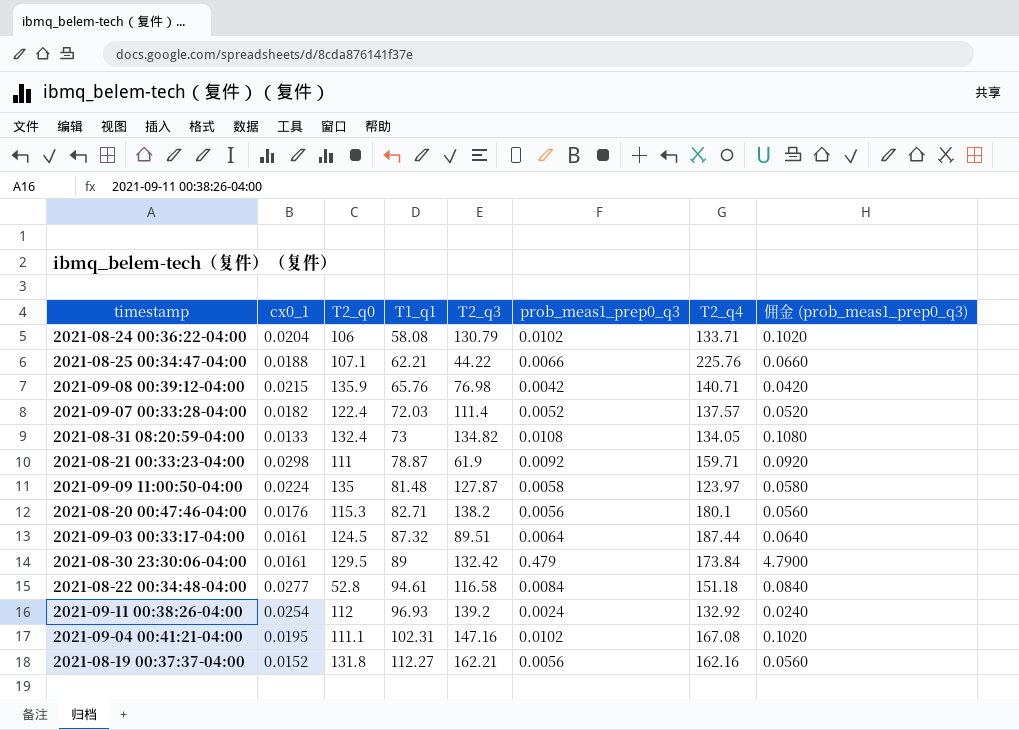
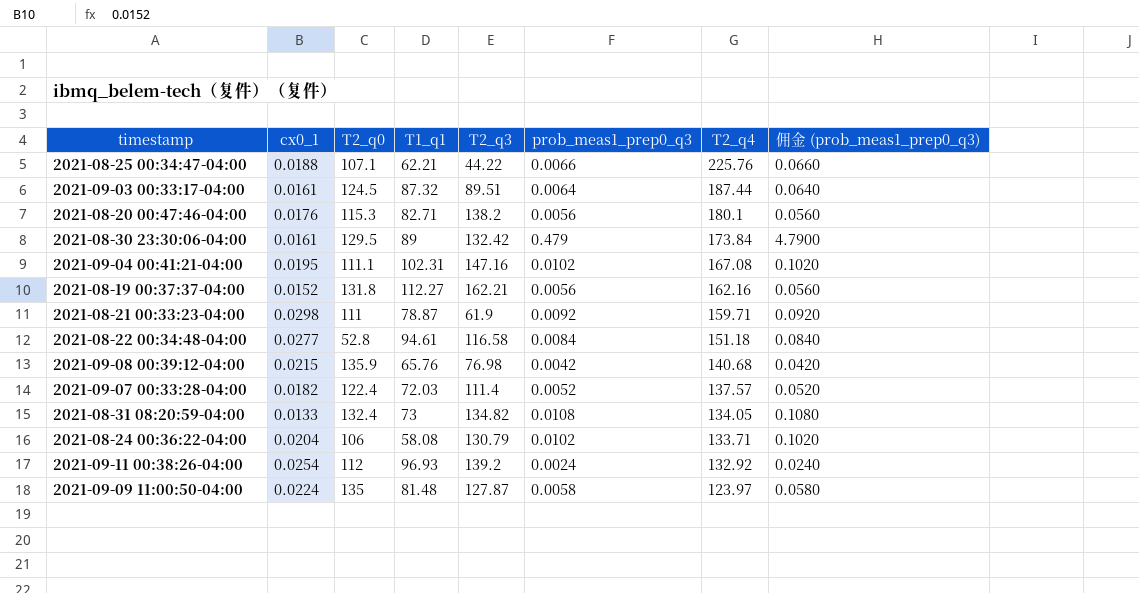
row order: T1_q1 ascending -> T2_q4 descending
2021-09-08 00:39:12-04:00 | T2_q4: 140.71 -> 140.68

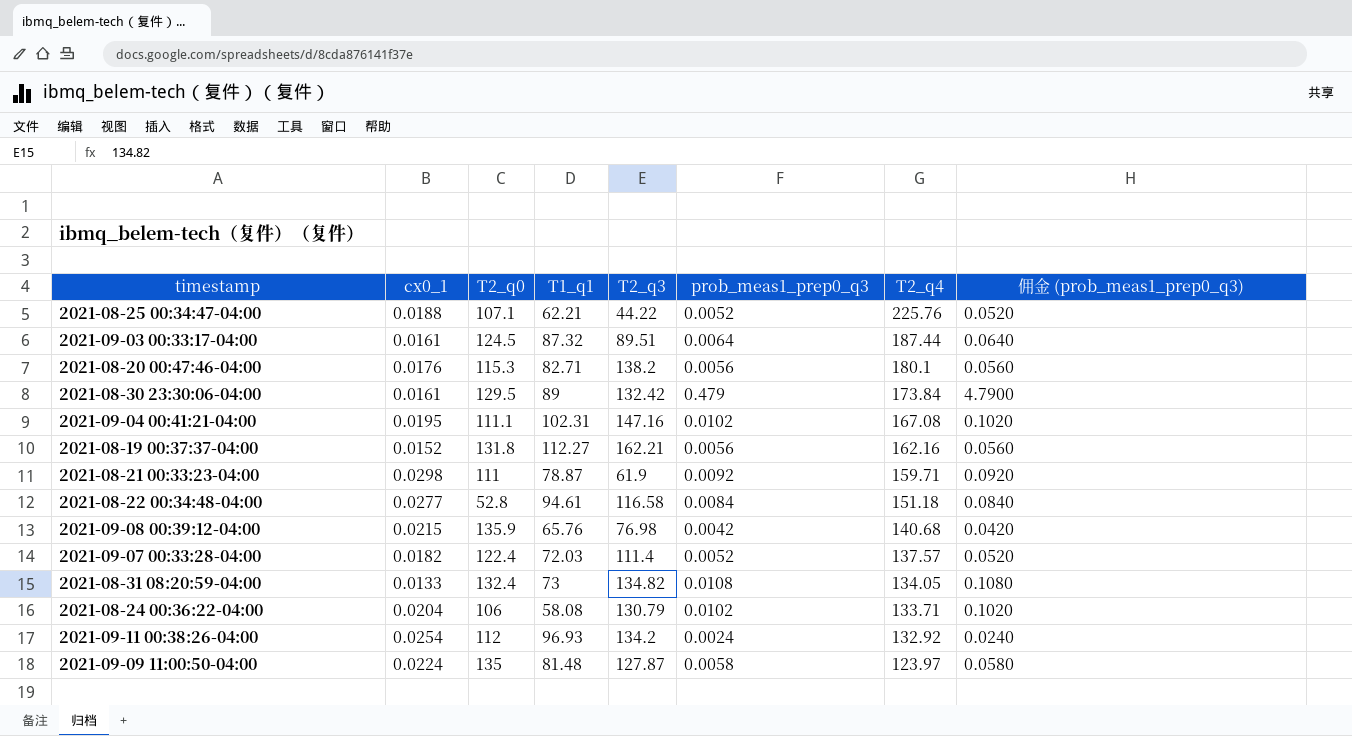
2021-08-25 00:34:47-04:00 | prob_meas1_prep0_q3: 0.0066 -> 0.0052
2021-08-25 00:34:47-04:00 | 佣金 (prob_meas1_prep0_q3): 0.0660 -> 0.0520
2021-09-11 00:38:26-04:00 | T2_q3: 139.2 -> 134.2

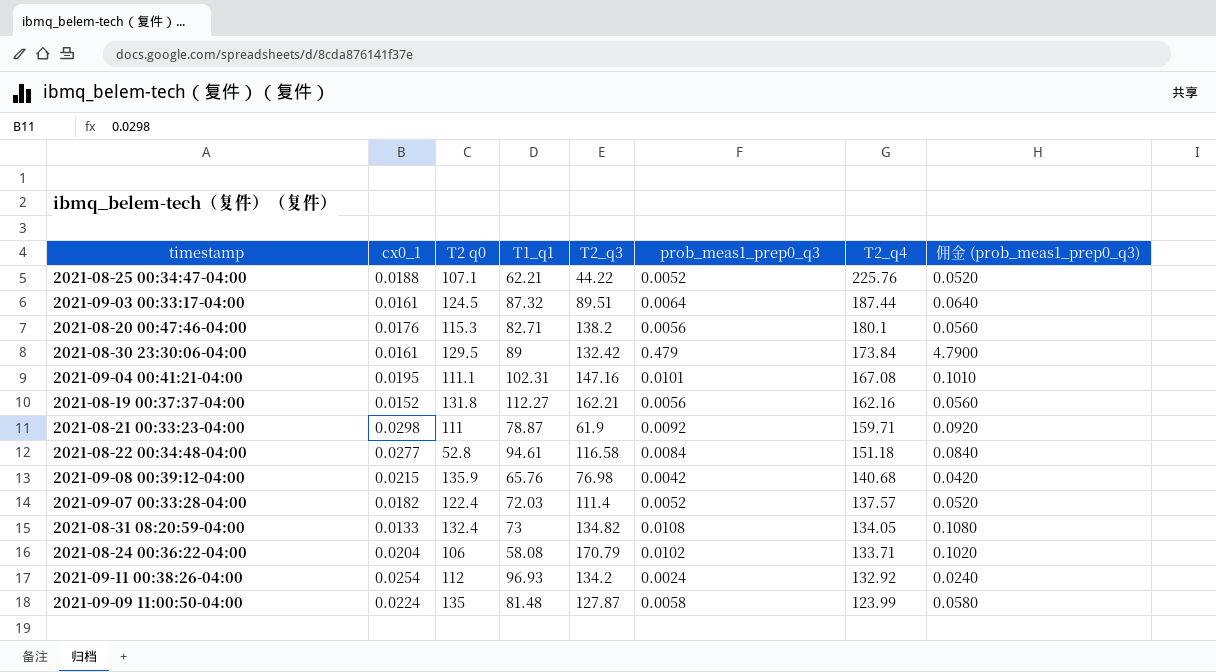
column name: T2_q0 -> T2 q0
2021-09-04 00:41:21-04:00 | prob_meas1_prep0_q3: 0.0102 -> 0.0101
2021-09-04 00:41:21-04:00 | 佣金 (prob_meas1_prep0_q3): 0.1020 -> 0.1010
2021-08-24 00:36:22-04:00 | T2_q3: 130.79 -> 170.79
2021-09-09 11:00:50-04:00 | T2_q4: 123.97 -> 123.99

